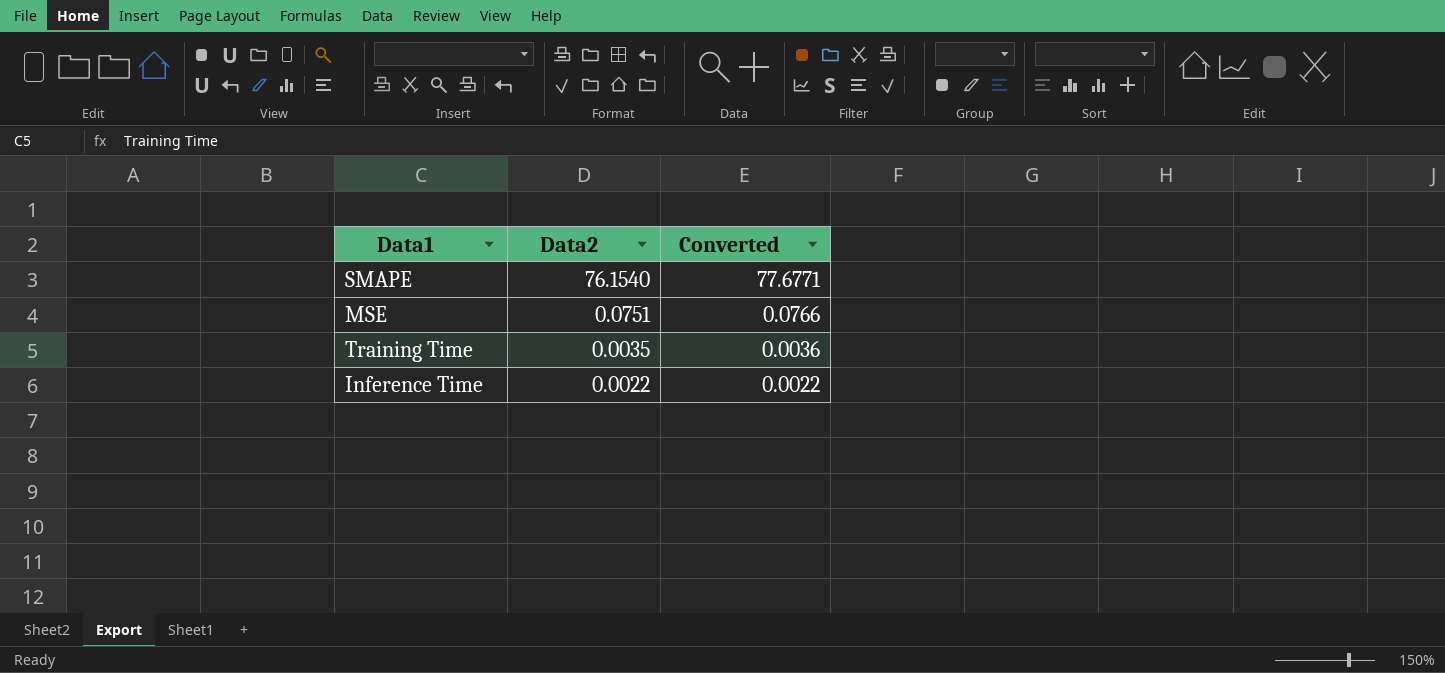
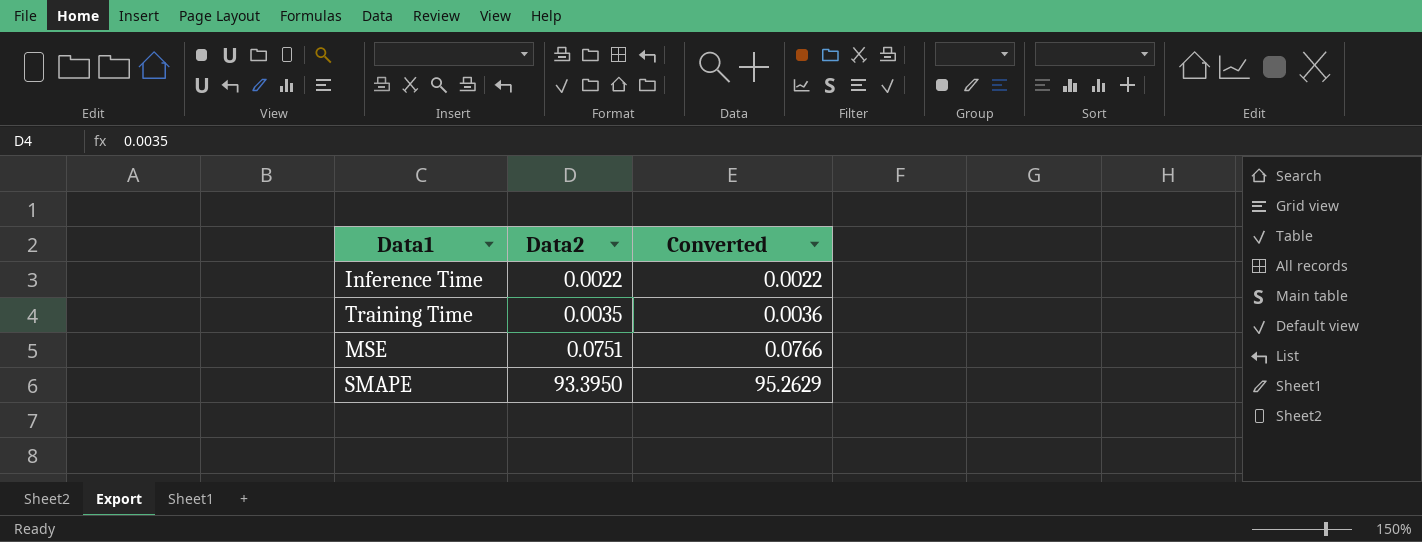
row order: Data2 descending -> Data2 ascending
SMAPE | Data2: 76.1540 -> 93.3950
SMAPE | Converted: 77.6771 -> 95.2629

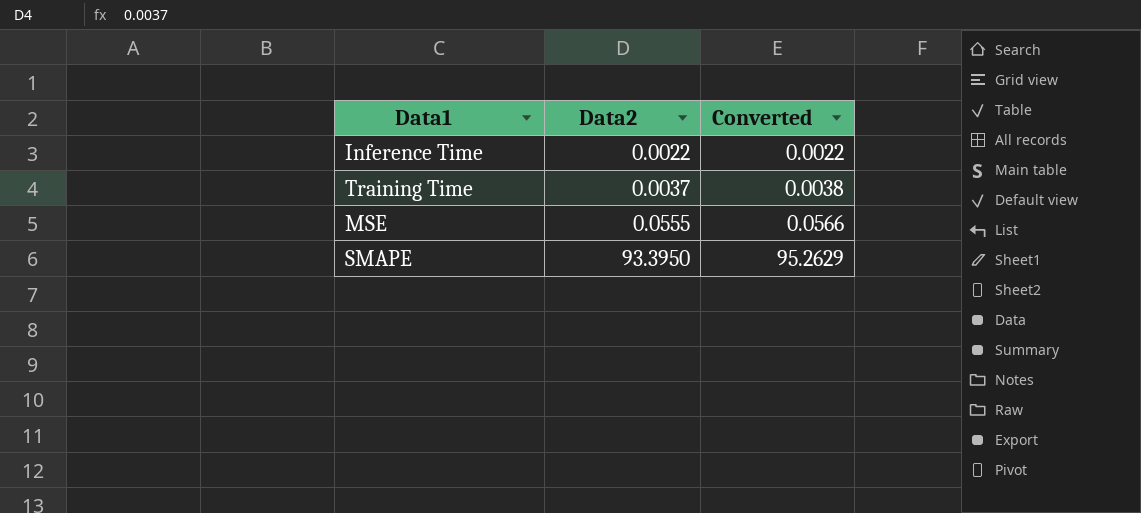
Training Time | Data2: 0.0035 -> 0.0037
Training Time | Converted: 0.0036 -> 0.0038
MSE | Data2: 0.0751 -> 0.0555
MSE | Converted: 0.0766 -> 0.0566

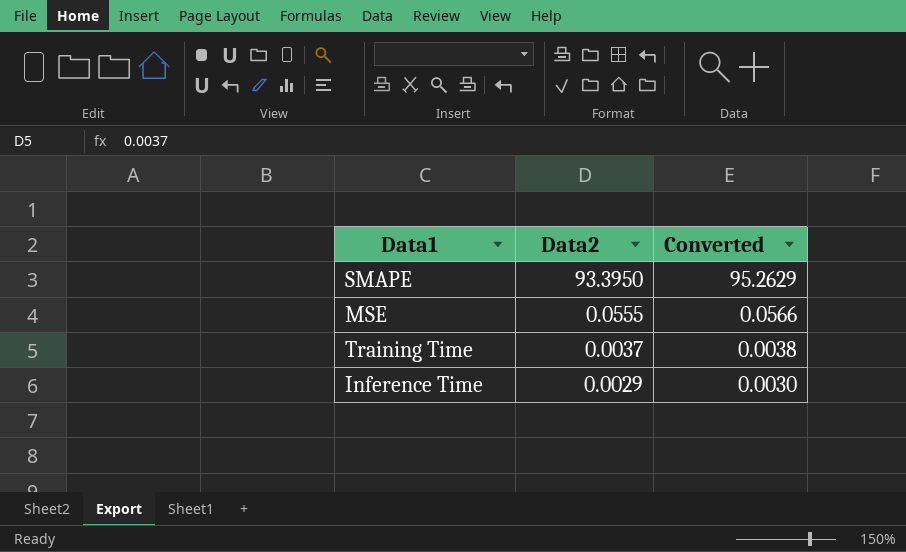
row order: Data2 ascending -> Data2 descending
Inference Time | Data2: 0.0022 -> 0.0029
Inference Time | Converted: 0.0022 -> 0.0030

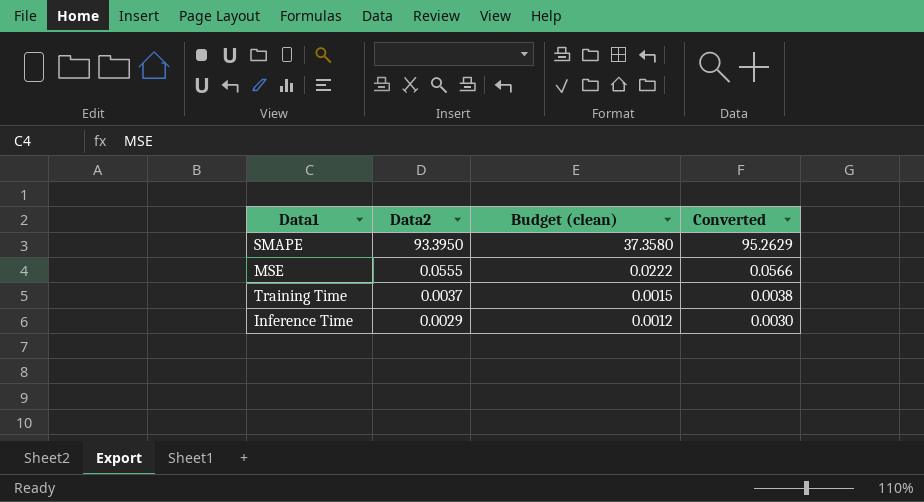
column Budget (clean) | formula: none -> [Data2] * 0.4

